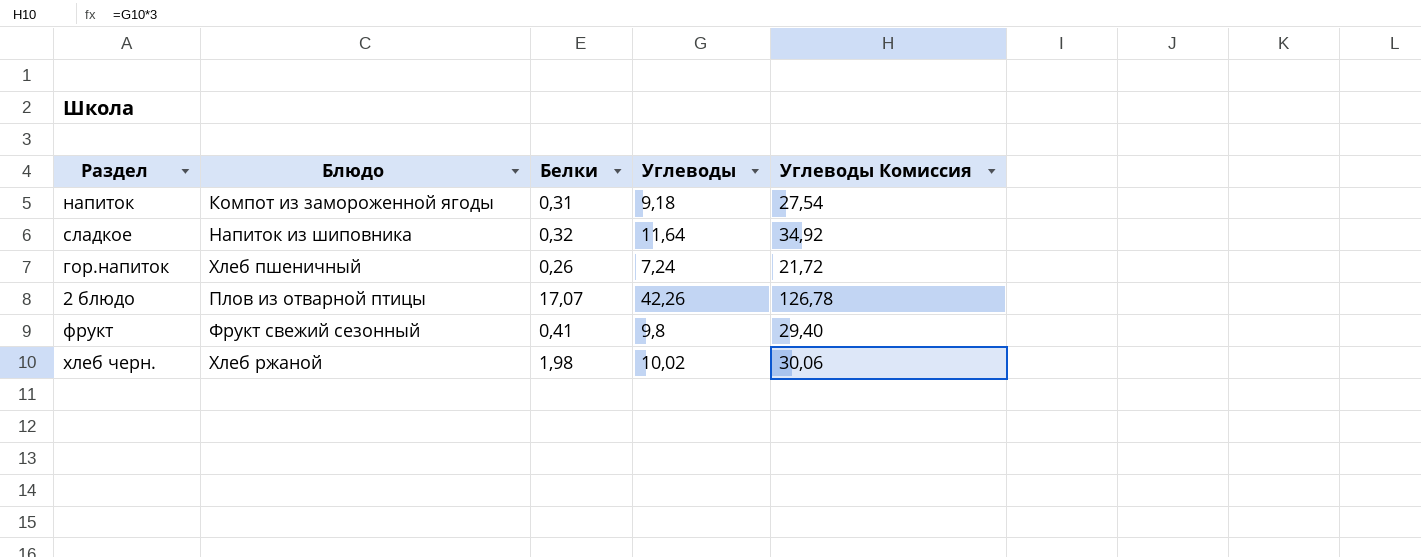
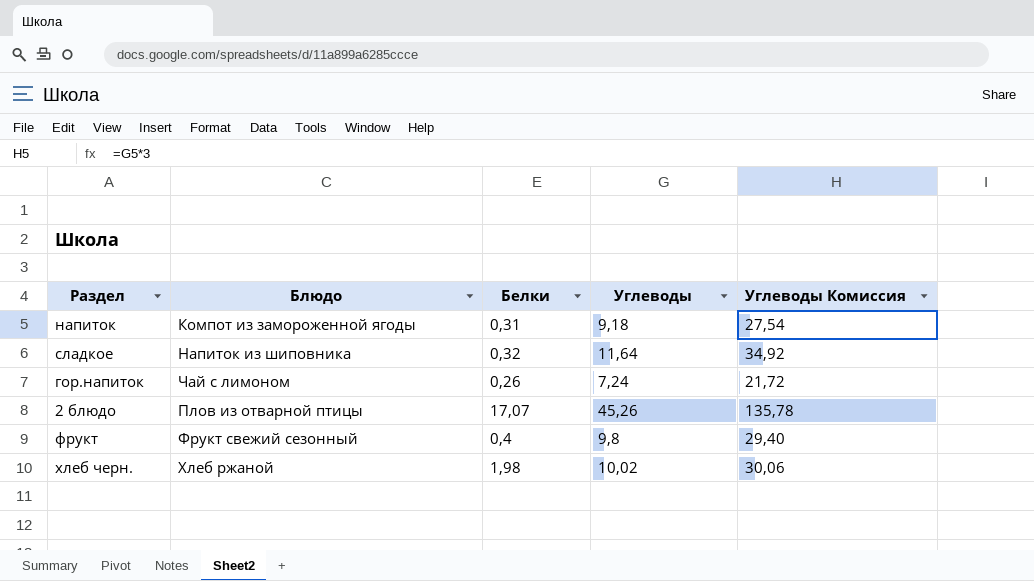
гор.напиток | Блюдо: Хлеб пшеничный -> Чай с лимоном
2 блюдо | Углеводы: 42,26 -> 45,26
2 блюдо | Углеводы Комиссия: 126,78 -> 135,78
фрукт | Белки: 0,41 -> 0,4

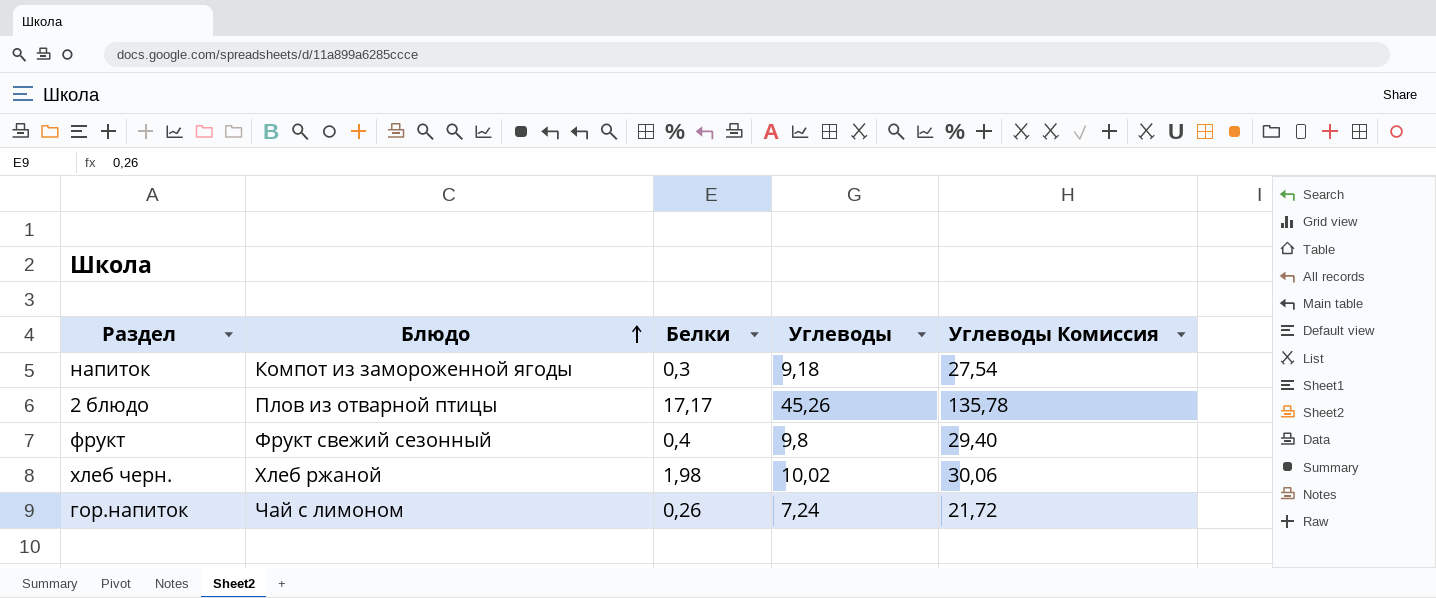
row order: none -> Блюдо ascending
row сладкое: Напиток из шиповника | 0,32 | 11,64 | 34,92 -> none
напиток | Белки: 0,31 -> 0,3
2 блюдо | Белки: 17,07 -> 17,17

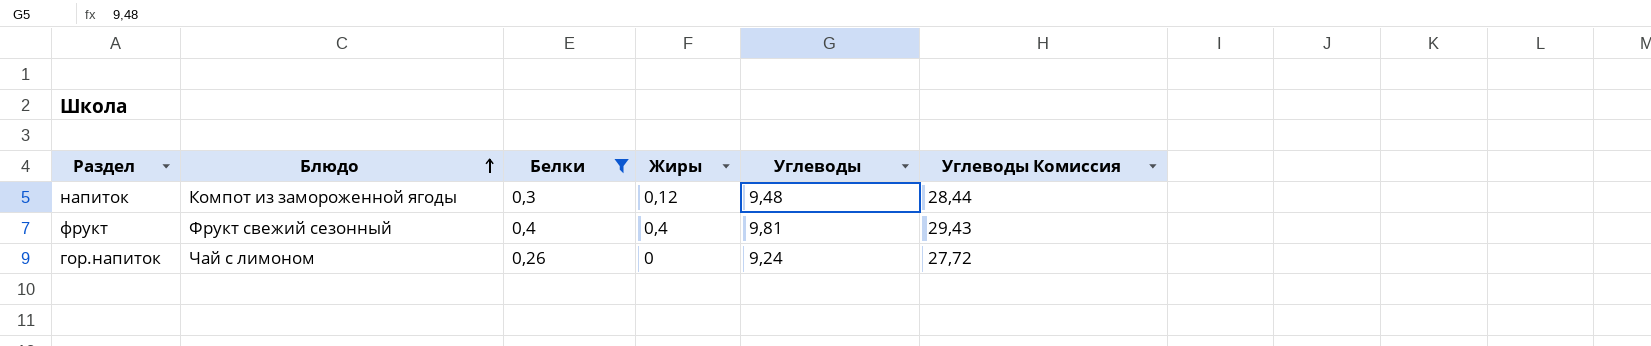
filter: none -> Белки <= 0,4
column Жиры | position: none -> 4
напиток | Углеводы: 9,18 -> 9,48
напиток | Углеводы Комиссия: 27,54 -> 28,44
фрукт | Углеводы: 9,8 -> 9,81
фрукт | Углеводы Комиссия: 29,40 -> 29,43
гор.напиток | Углеводы: 7,24 -> 9,24
гор.напиток | Углеводы Комиссия: 21,72 -> 27,72

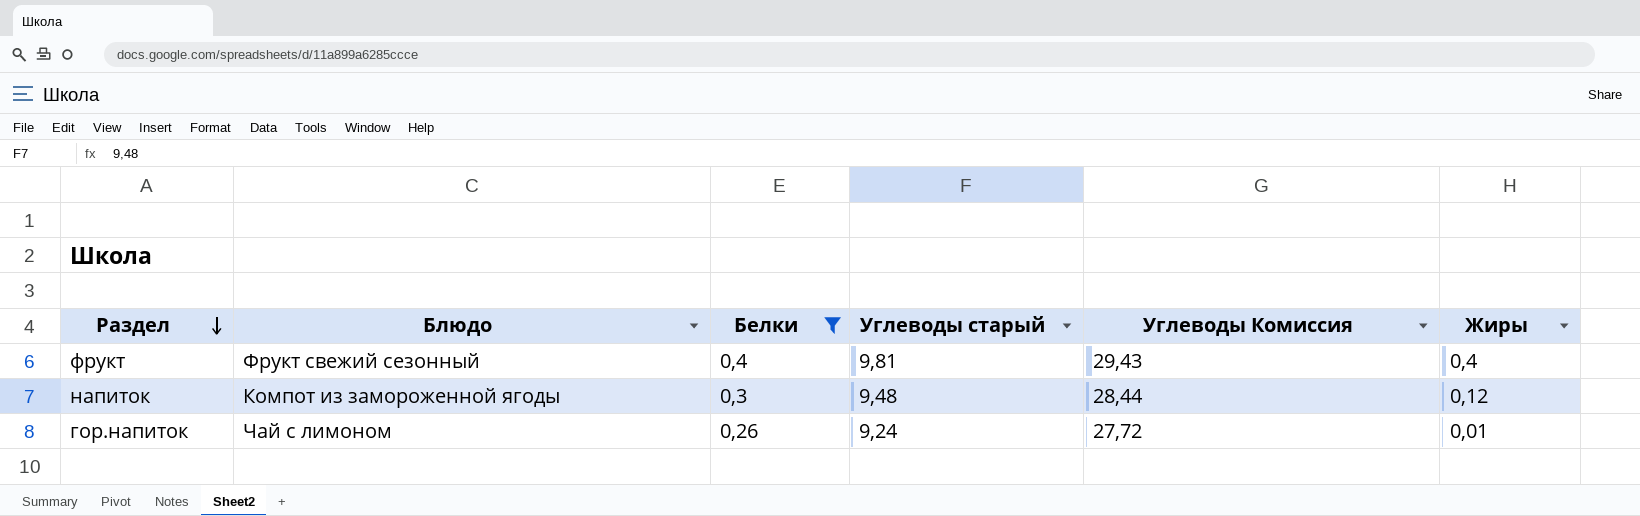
row order: Блюдо ascending -> Раздел descending
column name: Углеводы -> Углеводы старый
column Жиры | position: 4 -> 6
гор.напиток | Жиры: 0 -> 0,01

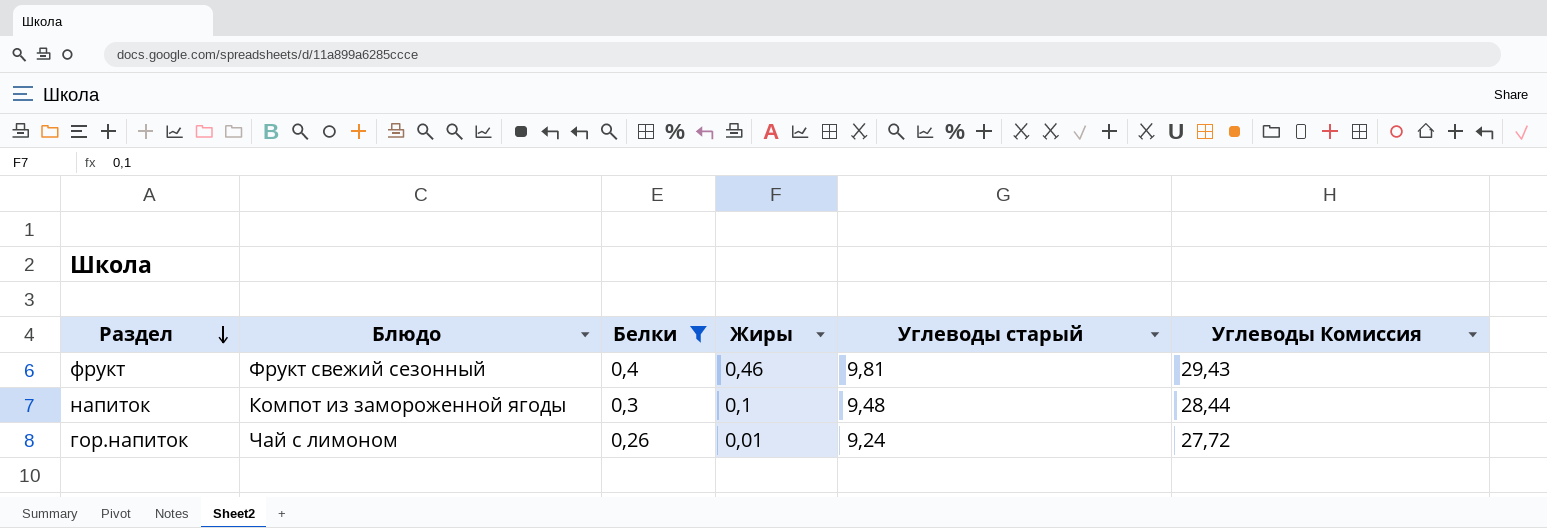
column Жиры | position: 6 -> 4
фрукт | Жиры: 0,4 -> 0,46
напиток | Жиры: 0,12 -> 0,1

